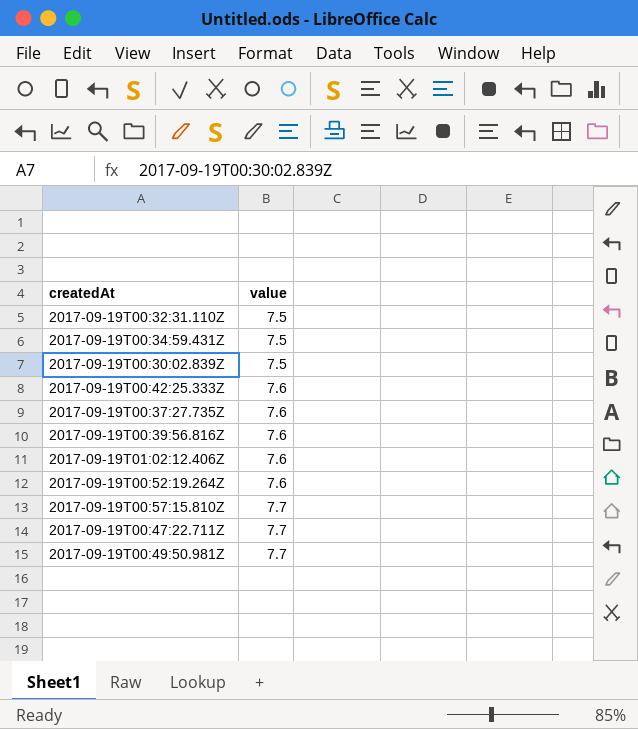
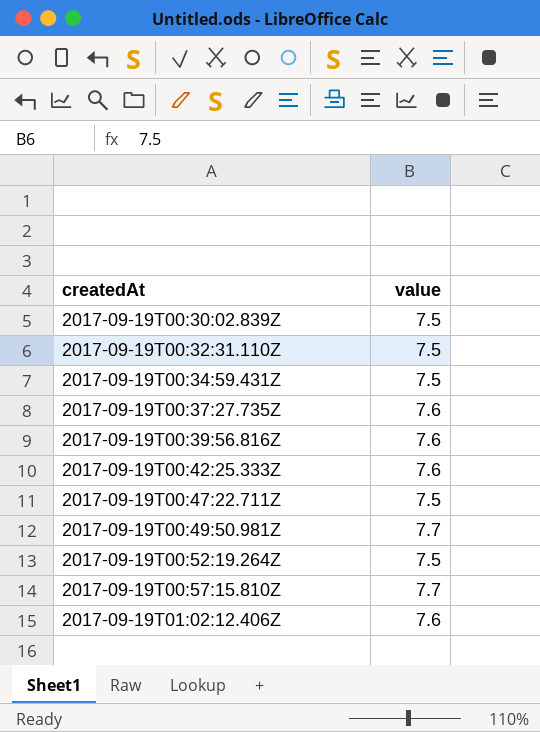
row order: value ascending -> createdAt ascending
2017-09-19T00:47:22.711Z | value: 7.7 -> 7.5
2017-09-19T00:52:19.264Z | value: 7.6 -> 7.5

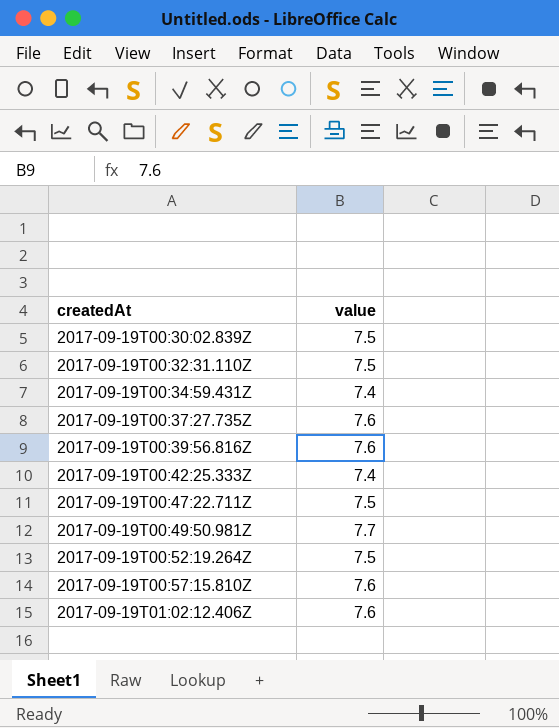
2017-09-19T00:34:59.431Z | value: 7.5 -> 7.4
2017-09-19T00:42:25.333Z | value: 7.6 -> 7.4
2017-09-19T00:57:15.810Z | value: 7.7 -> 7.6

